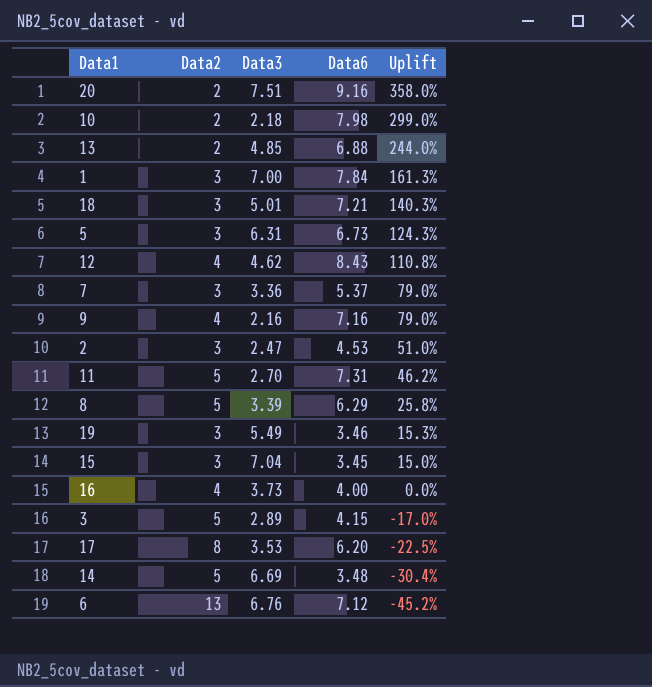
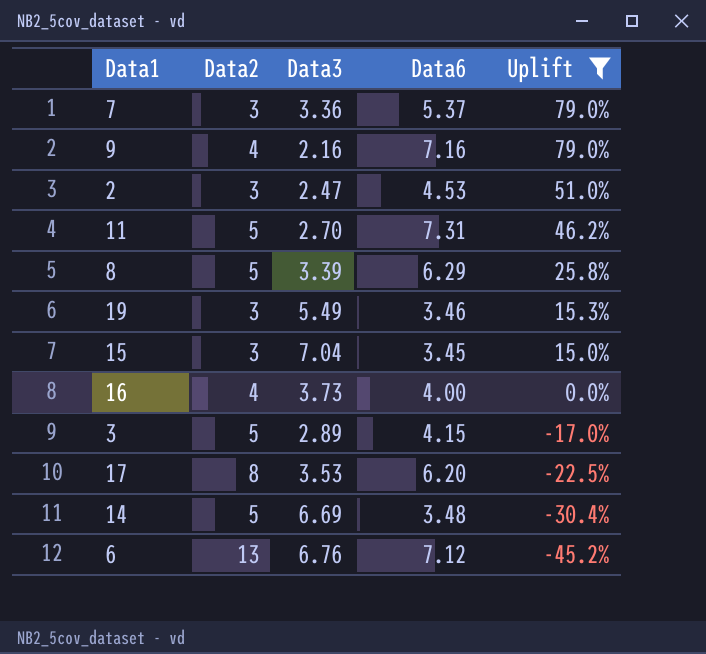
filter: none -> Uplift <= 79.0%

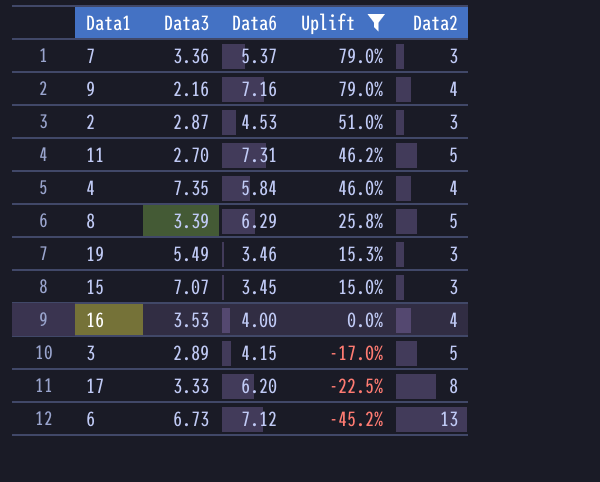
column Data2 | position: 2 -> 5
row 14: 5 | 6.69 | 3.48 | -30.4% -> none
2 | Data3: 2.47 -> 2.87
row 4: none -> 7.35 | 5.84 | 46.0% | 4
15 | Data3: 7.04 -> 7.07
16 | Data3: 3.73 -> 3.53
17 | Data3: 3.53 -> 3.33
6 | Data3: 6.76 -> 6.73

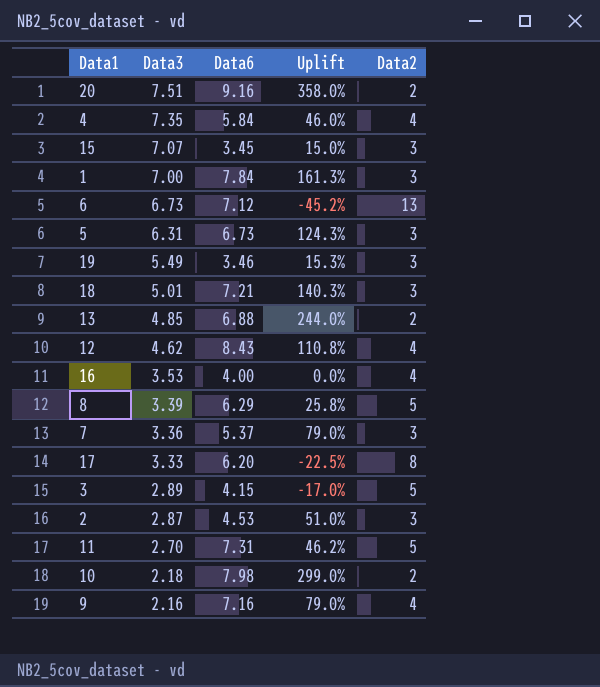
filter: Uplift <= 79.0% -> none
row order: Uplift descending -> Data3 descending

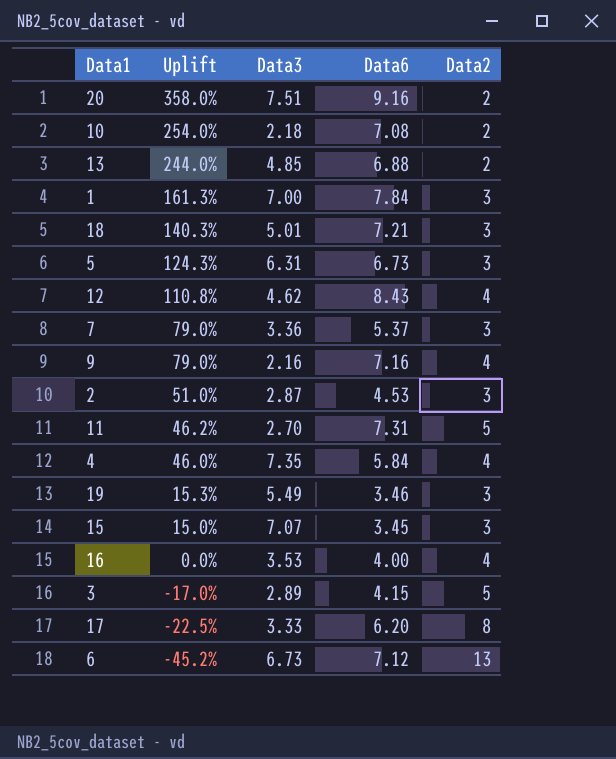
row order: Data3 descending -> Uplift descending
column Uplift | position: 4 -> 2
row 8: 3.39 | 6.29 | 25.8% | 5 -> none
10 | Uplift: 299.0% -> 254.0%
10 | Data6: 7.98 -> 7.08

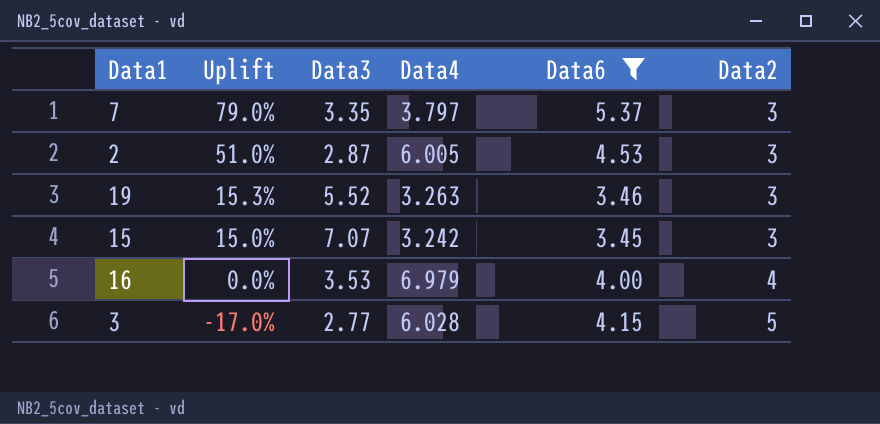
filter: none -> Data6 <= 5.37
column Data4 | position: none -> 4
7 | Data3: 3.36 -> 3.35
19 | Data3: 5.49 -> 5.52
3 | Data3: 2.89 -> 2.77

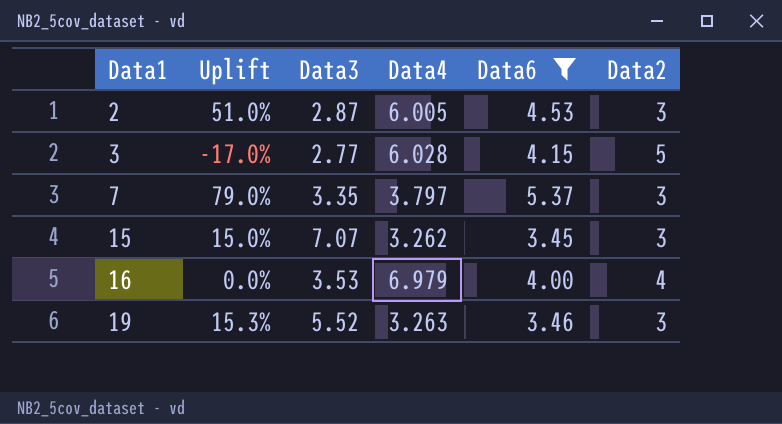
row order: Uplift descending -> Data1 ascending
15 | Data4: 3.242 -> 3.262

